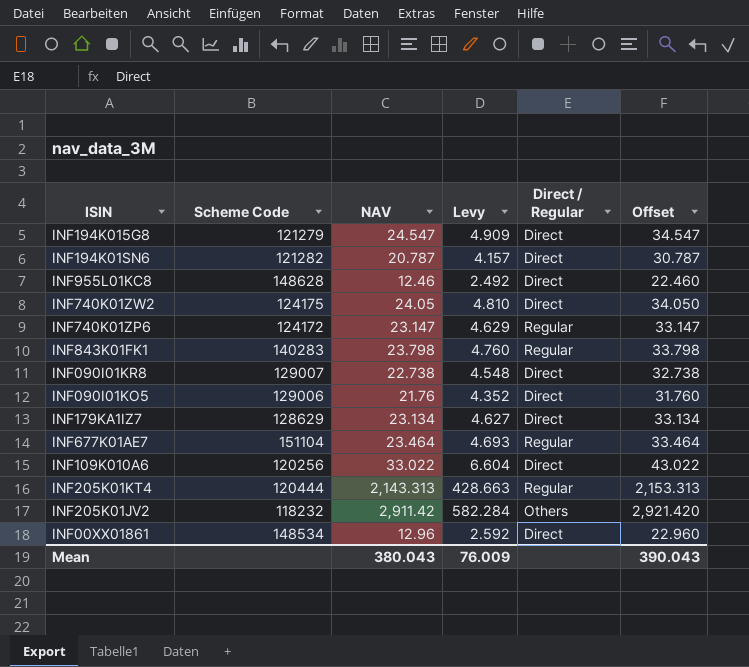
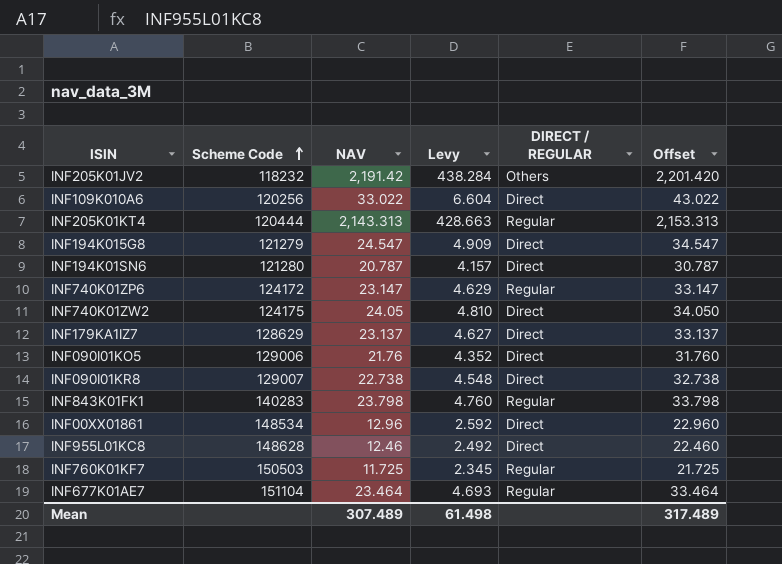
row order: none -> Scheme Code ascending
column name: Direct / Regular -> DIRECT / REGULAR
INF205K01JV2 | NAV: 2,911.42 -> 2,191.42
INF205K01JV2 | Levy: 582.284 -> 438.284
INF205K01JV2 | Offset: 2,921.420 -> 2,201.420
INF194K01SN6 | Scheme Code: 121282 -> 121280
INF179KA1IZ7 | NAV: 23.134 -> 23.137
INF179KA1IZ7 | Offset: 33.134 -> 33.137
row INF760K01KF7: none -> 150503 | 11.725 | 2.345 | Regular | 21.725
Mean | NAV: 380.043 -> 307.489
Mean | Levy: 76.009 -> 61.498
Mean | Offset: 390.043 -> 317.489

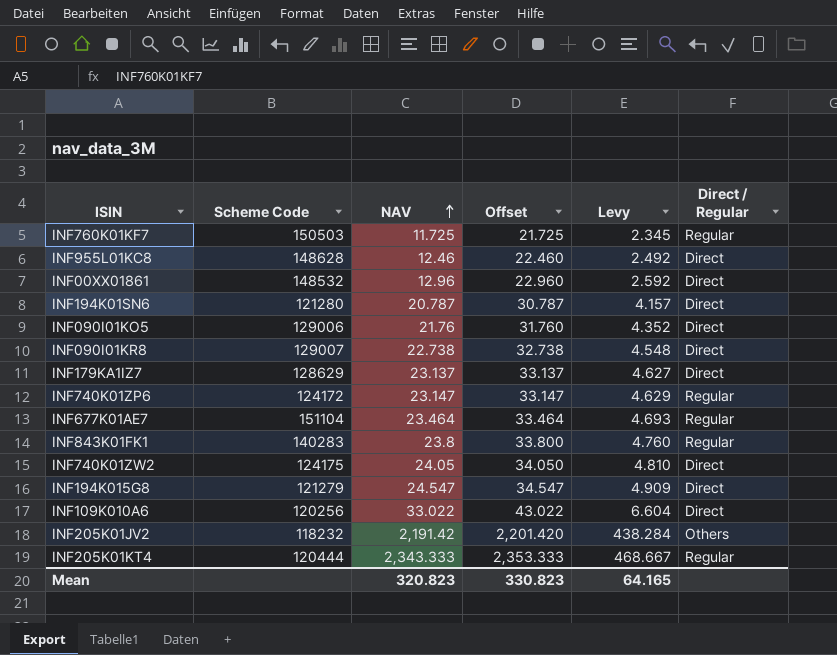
row order: Scheme Code ascending -> NAV ascending
column Offset | position: 6 -> 4
column name: DIRECT / REGULAR -> Direct / Regular
INF00XX01861 | Scheme Code: 148534 -> 148532
INF843K01FK1 | NAV: 23.798 -> 23.8
INF843K01FK1 | Offset: 33.798 -> 33.800
INF205K01KT4 | NAV: 2,143.313 -> 2,343.333
INF205K01KT4 | Offset: 2,153.313 -> 2,353.333
INF205K01KT4 | Levy: 428.663 -> 468.667
Mean | NAV: 307.489 -> 320.823
Mean | Offset: 317.489 -> 330.823
Mean | Levy: 61.498 -> 64.165

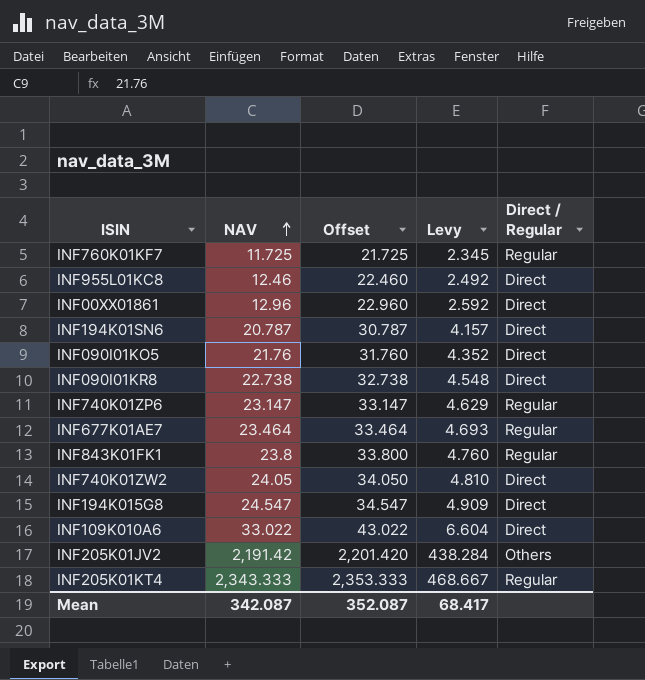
column Scheme Code | position: 2 -> none
row INF179KA1IZ7: 128629 | 23.137 | 33.137 | 4.627 | Direct -> none
Mean | NAV: 320.823 -> 342.087
Mean | Offset: 330.823 -> 352.087
Mean | Levy: 64.165 -> 68.417

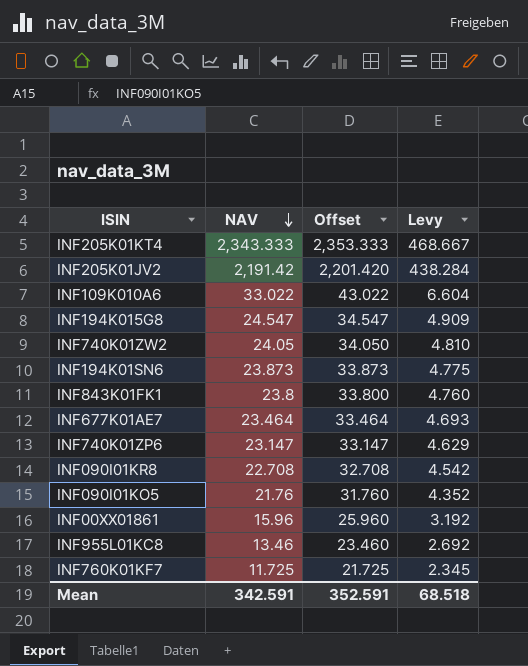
row order: NAV ascending -> NAV descending
column Direct / Regular | position: 5 -> none
INF194K01SN6 | NAV: 20.787 -> 23.873
INF194K01SN6 | Offset: 30.787 -> 33.873
INF194K01SN6 | Levy: 4.157 -> 4.775
INF090I01KR8 | NAV: 22.738 -> 22.708
INF090I01KR8 | Offset: 32.738 -> 32.708
INF090I01KR8 | Levy: 4.548 -> 4.542
INF00XX01861 | NAV: 12.96 -> 15.96
INF00XX01861 | Offset: 22.960 -> 25.960
INF00XX01861 | Levy: 2.592 -> 3.192
INF955L01KC8 | NAV: 12.46 -> 13.46
INF955L01KC8 | Offset: 22.460 -> 23.460
INF955L01KC8 | Levy: 2.492 -> 2.692
Mean | NAV: 342.087 -> 342.591
Mean | Offset: 352.087 -> 352.591
Mean | Levy: 68.417 -> 68.518

